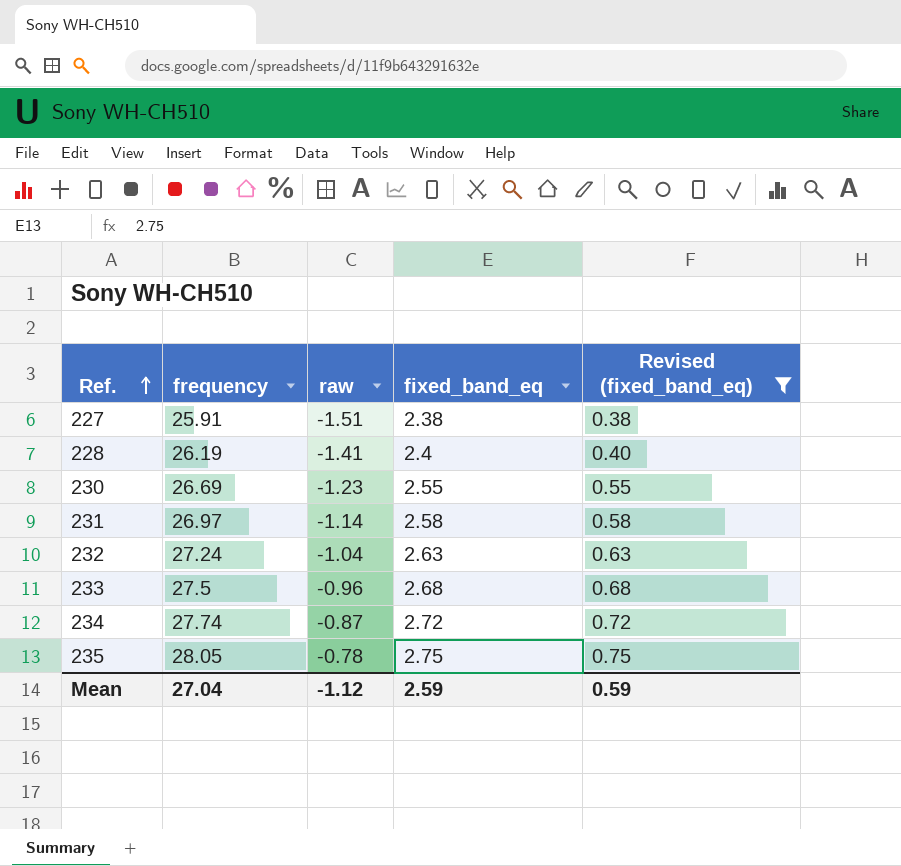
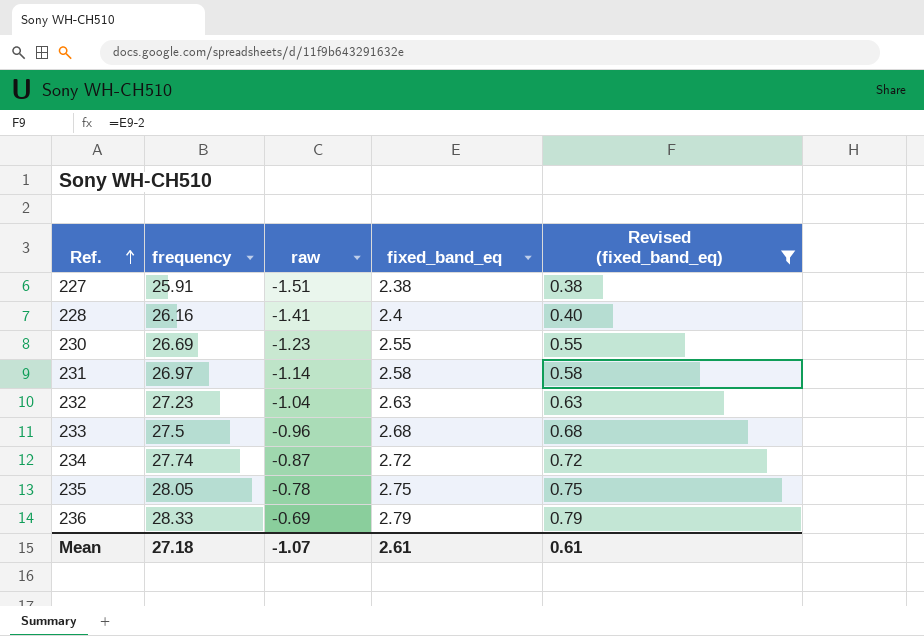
228 | frequency: 26.19 -> 26.16
232 | frequency: 27.24 -> 27.23
row 236: none -> 28.33 | -0.69 | 2.79 | 0.79
Mean | frequency: 27.04 -> 27.18
Mean | raw: -1.12 -> -1.07
Mean | fixed_band_eq: 2.59 -> 2.61
Mean | Revised (fixed_band_eq): 0.59 -> 0.61

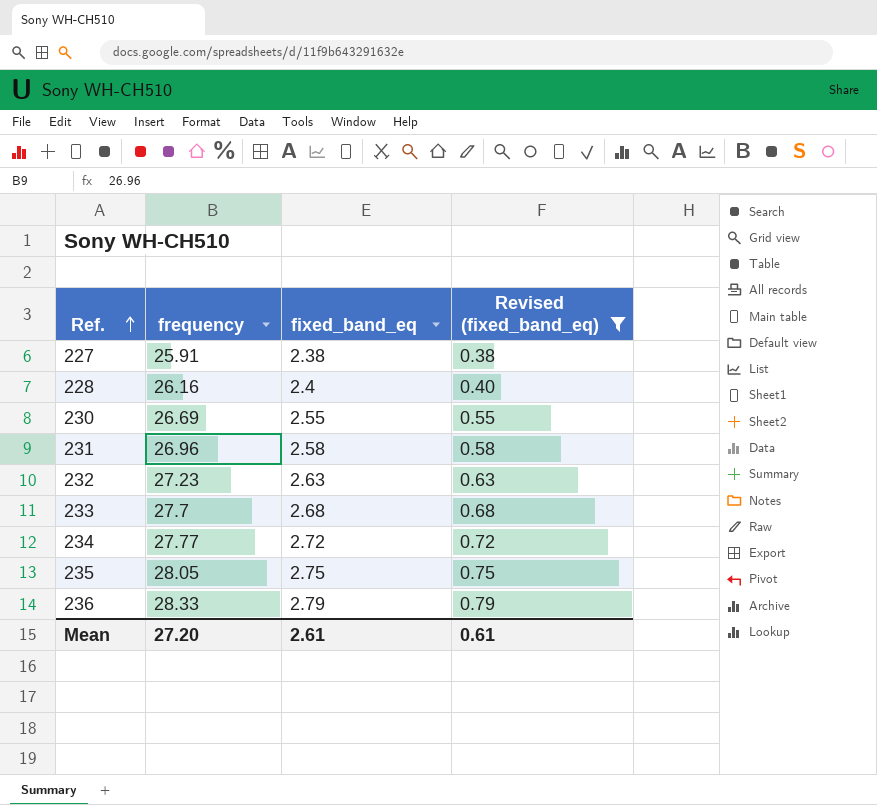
column raw | position: 3 -> none
231 | frequency: 26.97 -> 26.96
233 | frequency: 27.5 -> 27.7
234 | frequency: 27.74 -> 27.77
Mean | frequency: 27.18 -> 27.20

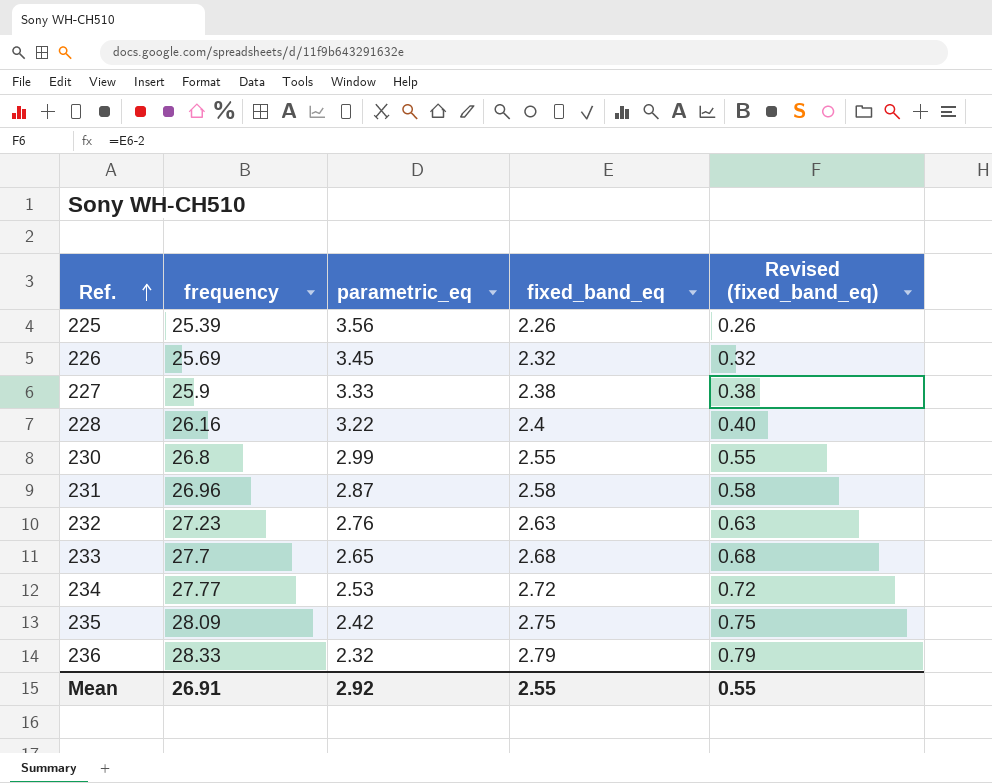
filter: Revised (fixed_band_eq) >= 0.38 -> none
column parametric_eq | position: none -> 3
227 | frequency: 25.91 -> 25.9
230 | frequency: 26.69 -> 26.8
235 | frequency: 28.05 -> 28.09
Mean | frequency: 27.20 -> 26.91
Mean | fixed_band_eq: 2.61 -> 2.55
Mean | Revised (fixed_band_eq): 0.61 -> 0.55

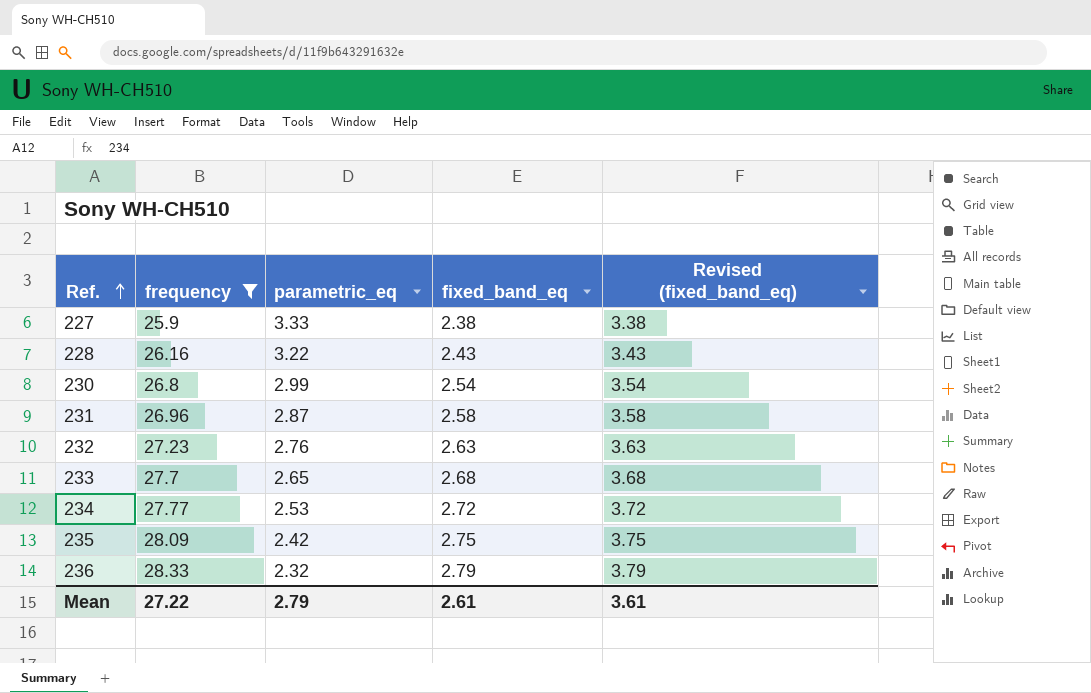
filter: none -> frequency >= 25.9
column Revised (fixed_band_eq) | formula: [fixed_band_eq] - 2 -> [fixed_band_eq] + 1
228 | fixed_band_eq: 2.4 -> 2.43
230 | fixed_band_eq: 2.55 -> 2.54
Mean | frequency: 26.91 -> 27.22
Mean | parametric_eq: 2.92 -> 2.79
Mean | fixed_band_eq: 2.55 -> 2.61
Mean | Revised (fixed_band_eq): 0.55 -> 3.61

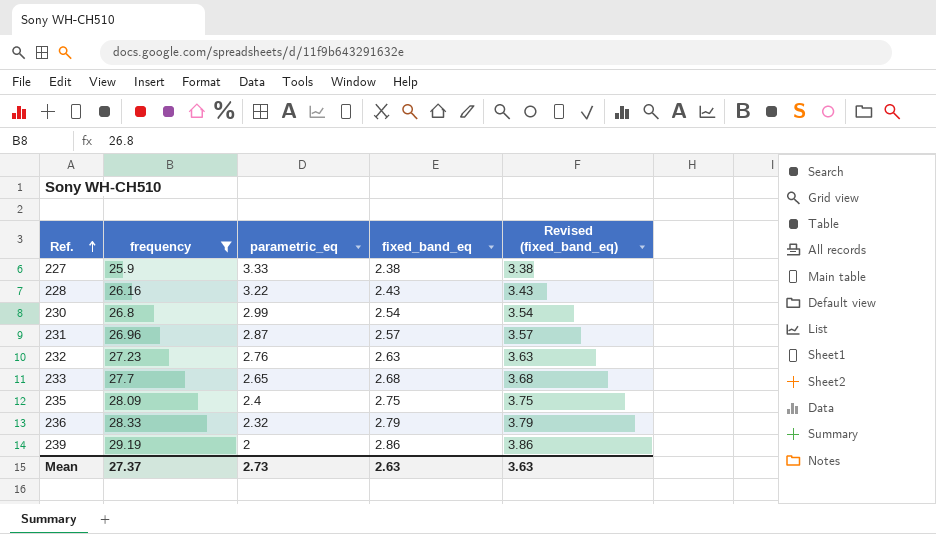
row 234: 27.77 | 2.53 | 2.72 | 3.72 -> none
231 | fixed_band_eq: 2.58 -> 2.57
231 | Revised (fixed_band_eq): 3.58 -> 3.57
235 | parametric_eq: 2.42 -> 2.4
row 239: none -> 29.19 | 2 | 2.86 | 3.86
Mean | frequency: 27.22 -> 27.37
Mean | parametric_eq: 2.79 -> 2.73
Mean | fixed_band_eq: 2.61 -> 2.63
Mean | Revised (fixed_band_eq): 3.61 -> 3.63

